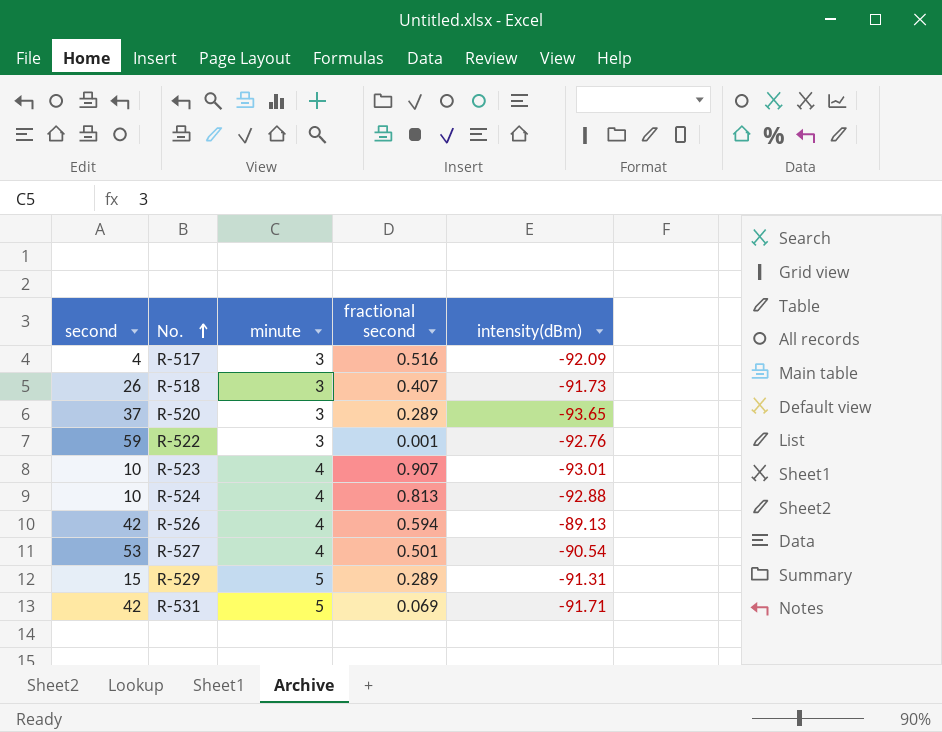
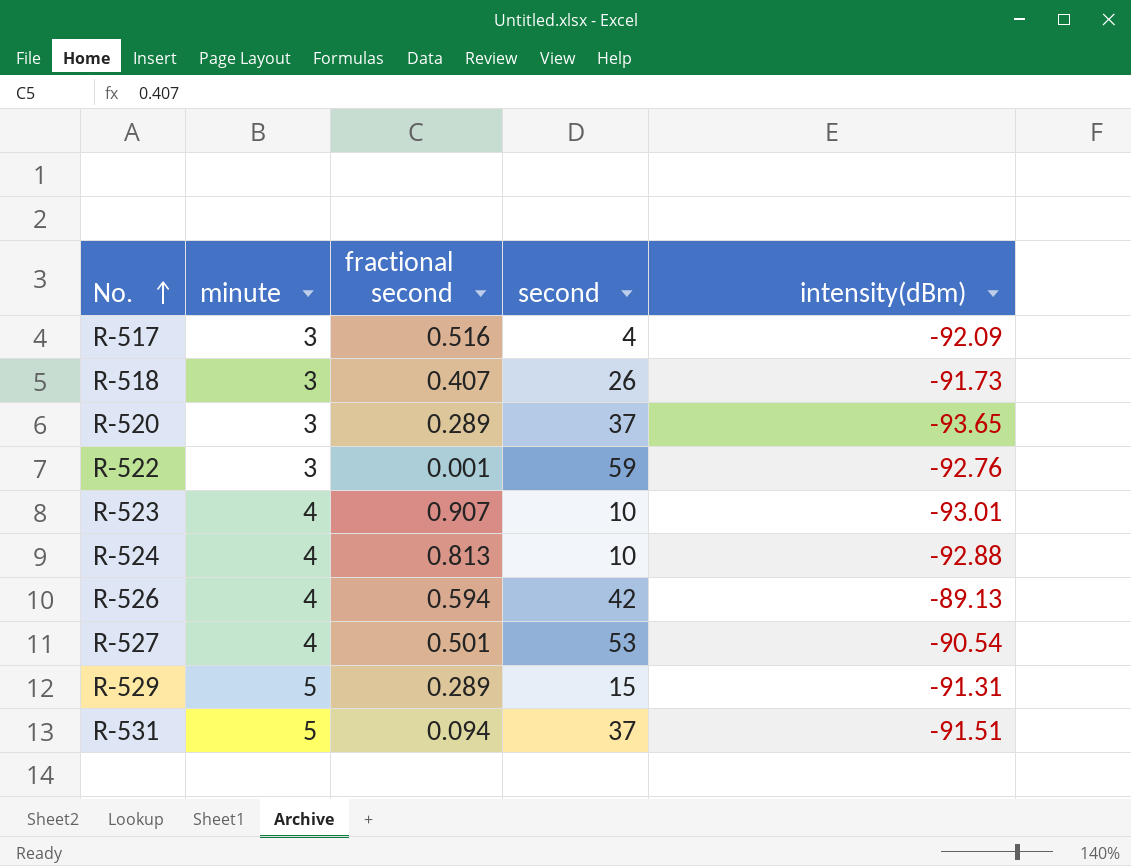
column second | position: 1 -> 4
R-531 | fractional second: 0.069 -> 0.094
R-531 | second: 42 -> 37
R-531 | intensity(dBm): -91.71 -> -91.51

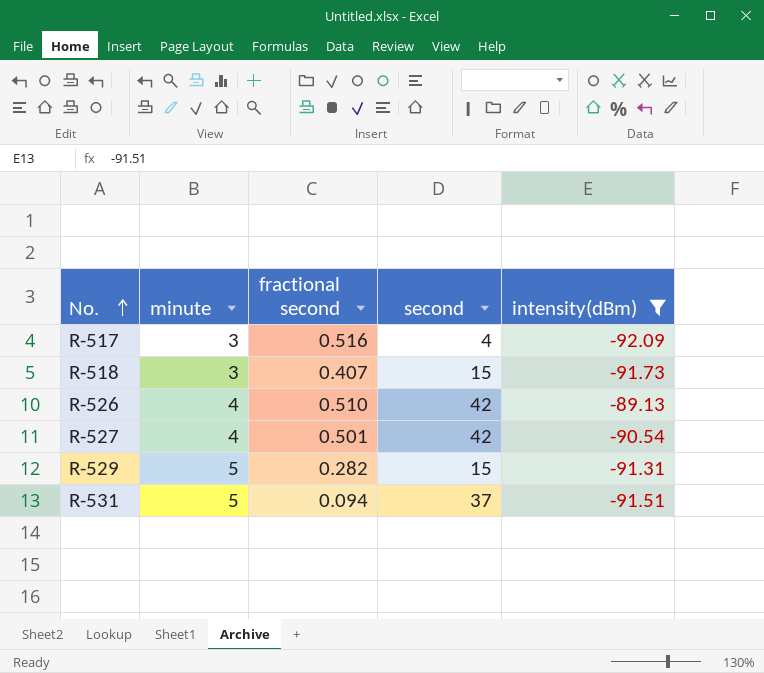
filter: none -> intensity(dBm) >= -92.09
R-518 | second: 26 -> 15
R-526 | fractional second: 0.594 -> 0.510
R-527 | second: 53 -> 42
R-529 | fractional second: 0.289 -> 0.282

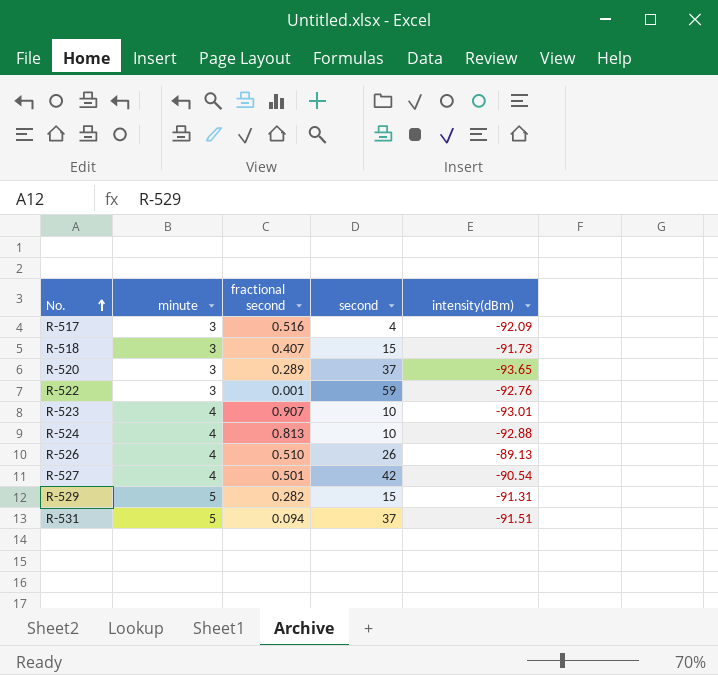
filter: intensity(dBm) >= -92.09 -> none
R-526 | second: 42 -> 26

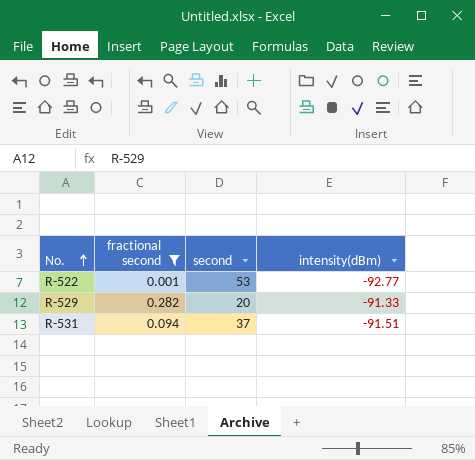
filter: none -> fractional second <= 0.282
column minute | position: 2 -> none
R-522 | second: 59 -> 53
R-522 | intensity(dBm): -92.76 -> -92.77
R-529 | second: 15 -> 20
R-529 | intensity(dBm): -91.31 -> -91.33

